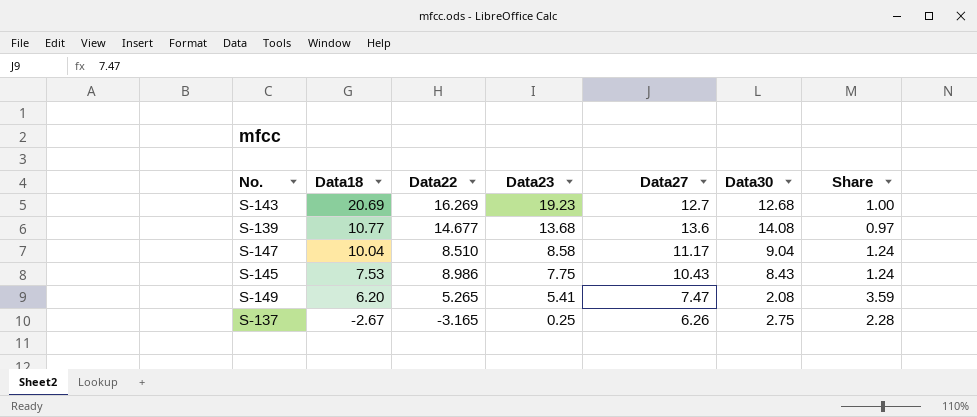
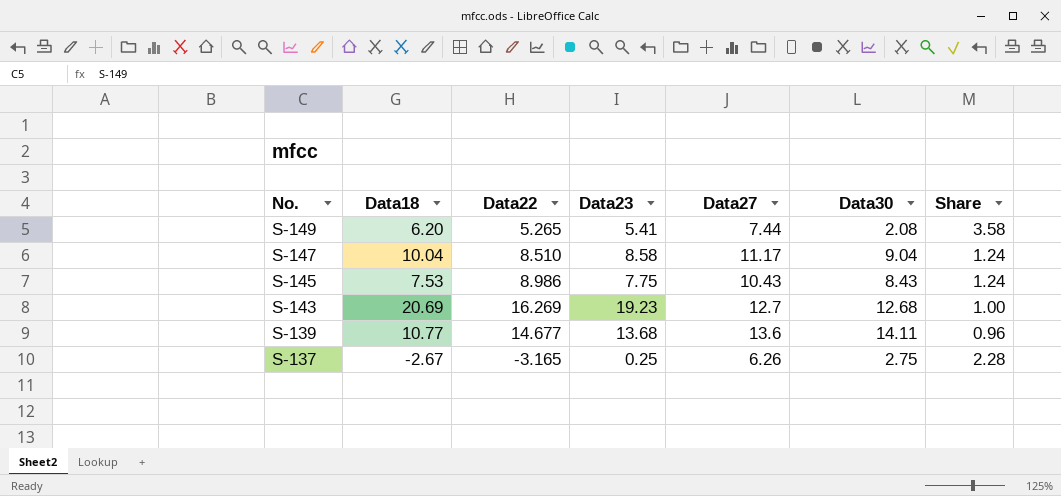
row order: Data18 descending -> No. descending
S-149 | Data27: 7.47 -> 7.44
S-149 | Share: 3.59 -> 3.58
S-139 | Data30: 14.08 -> 14.11
S-139 | Share: 0.97 -> 0.96

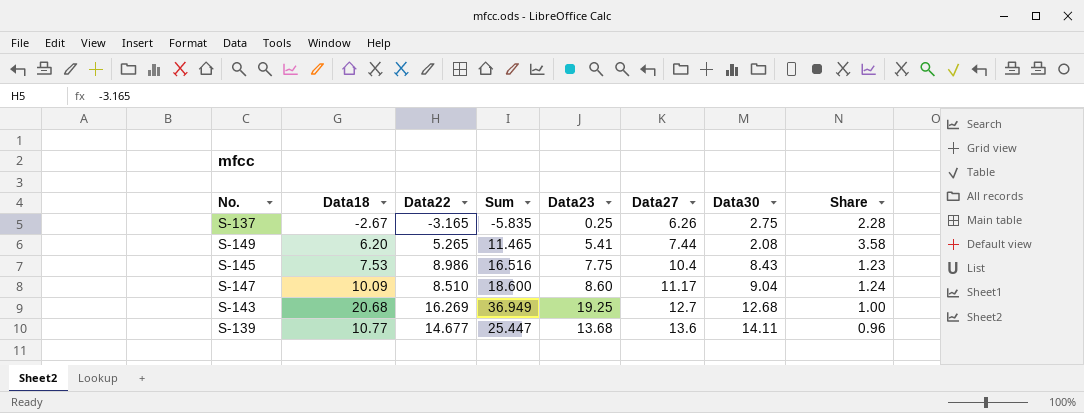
row order: No. descending -> Data27 ascending
column Sum | formula: none -> [Data18] + [Data22]
S-145 | Data27: 10.43 -> 10.4
S-145 | Share: 1.24 -> 1.23
S-147 | Data18: 10.04 -> 10.09
S-147 | Data23: 8.58 -> 8.60
S-143 | Data18: 20.69 -> 20.68
S-143 | Data23: 19.23 -> 19.25

